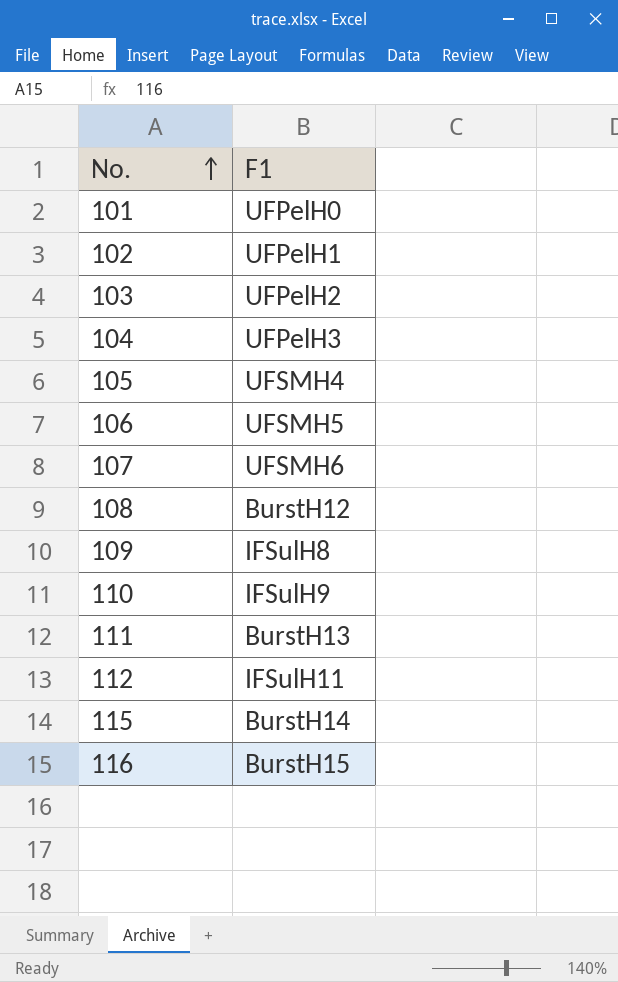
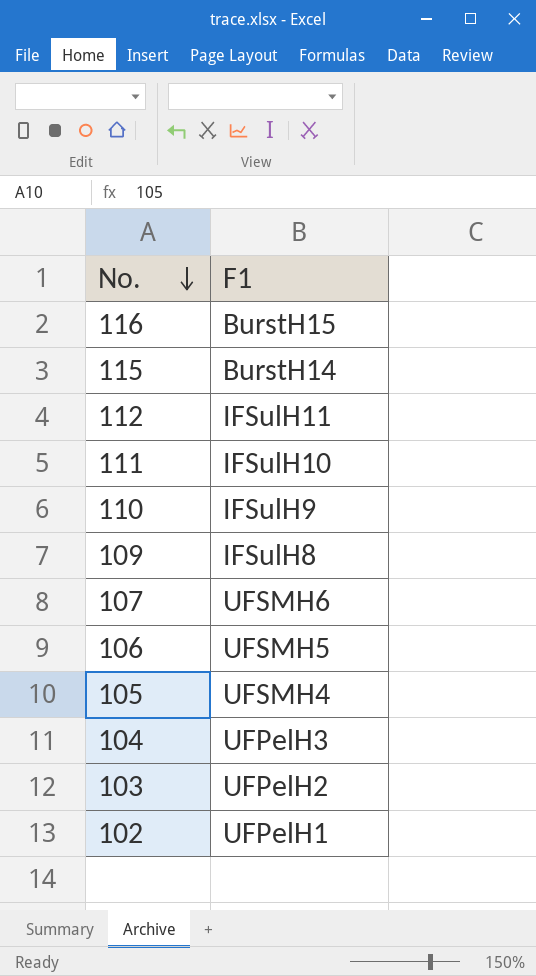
row order: No. ascending -> No. descending
row 101: UFPelH0 -> none
row 108: BurstH12 -> none
111 | F1: BurstH13 -> IFSulH10

